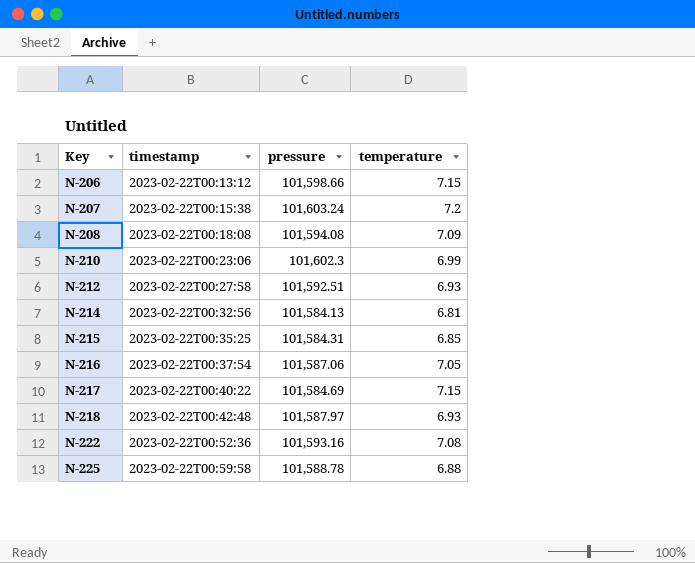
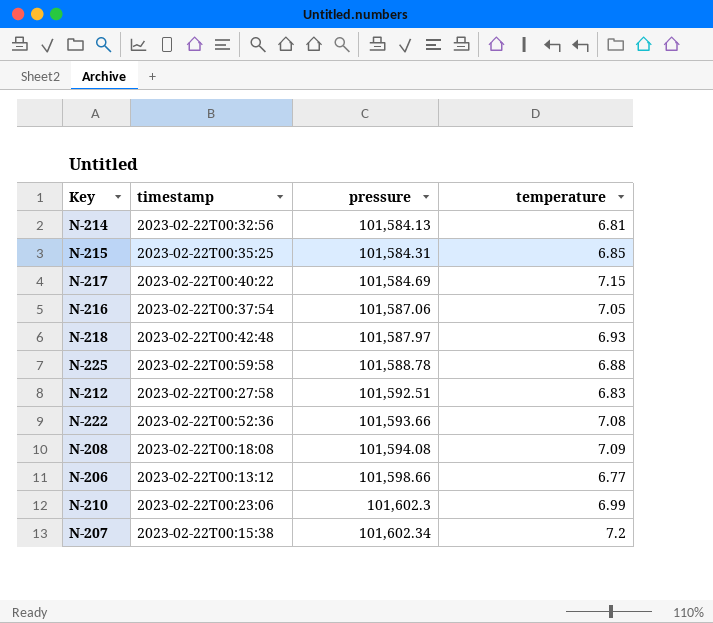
row order: Key ascending -> pressure ascending
N-212 | temperature: 6.93 -> 6.83
N-222 | pressure: 101,593.16 -> 101,593.66
N-206 | temperature: 7.15 -> 6.77
N-207 | pressure: 101,603.24 -> 101,602.34

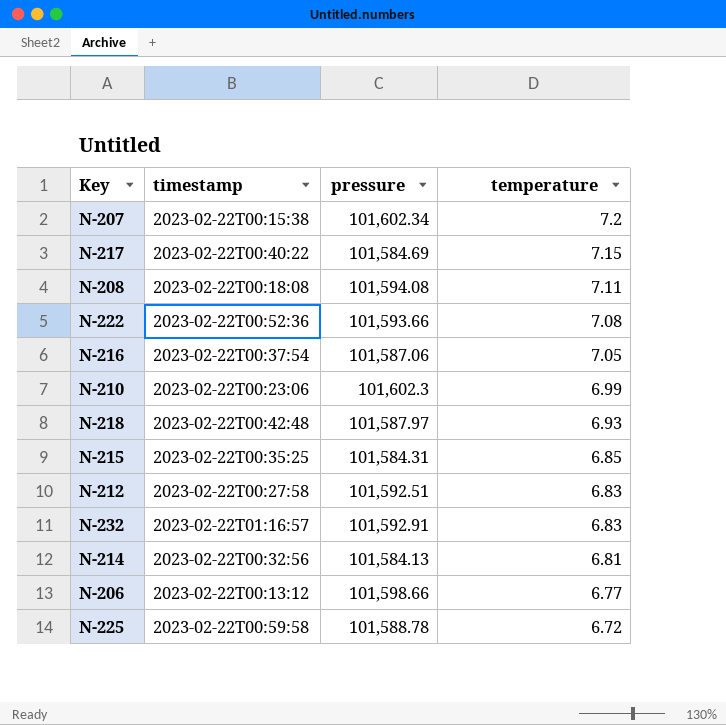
row order: pressure ascending -> temperature descending
N-208 | temperature: 7.09 -> 7.11
row N-232: none -> 2023-02-22T01:16:57 | 101,592.91 | 6.83
N-225 | temperature: 6.88 -> 6.72

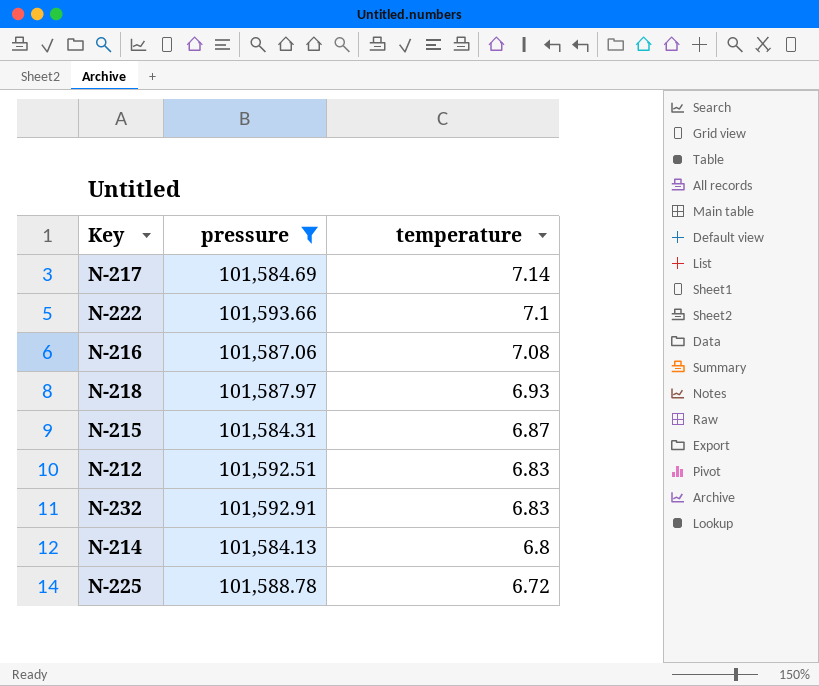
filter: none -> pressure <= 101,593.66
column timestamp | position: 2 -> none
N-217 | temperature: 7.15 -> 7.14
N-222 | temperature: 7.08 -> 7.1
N-216 | temperature: 7.05 -> 7.08
N-215 | temperature: 6.85 -> 6.87
N-214 | temperature: 6.81 -> 6.8

